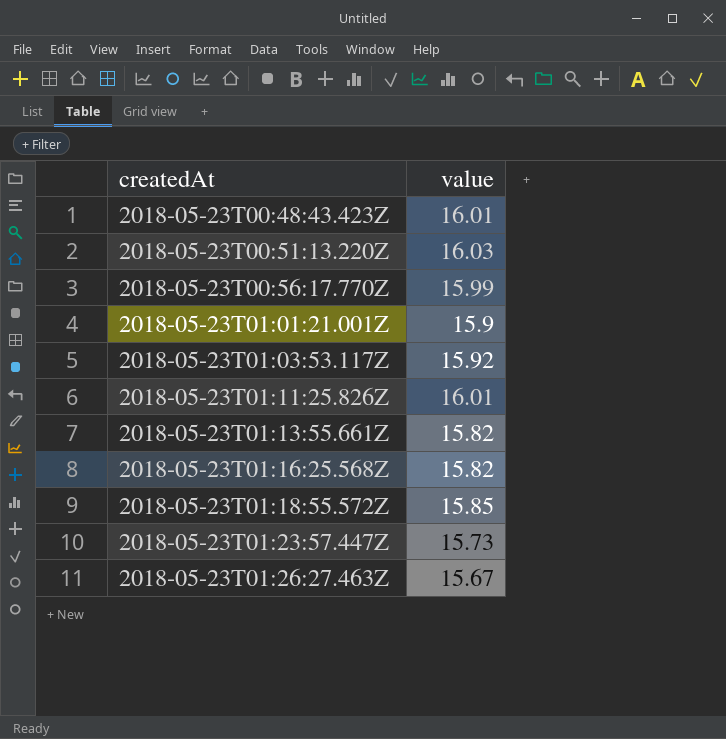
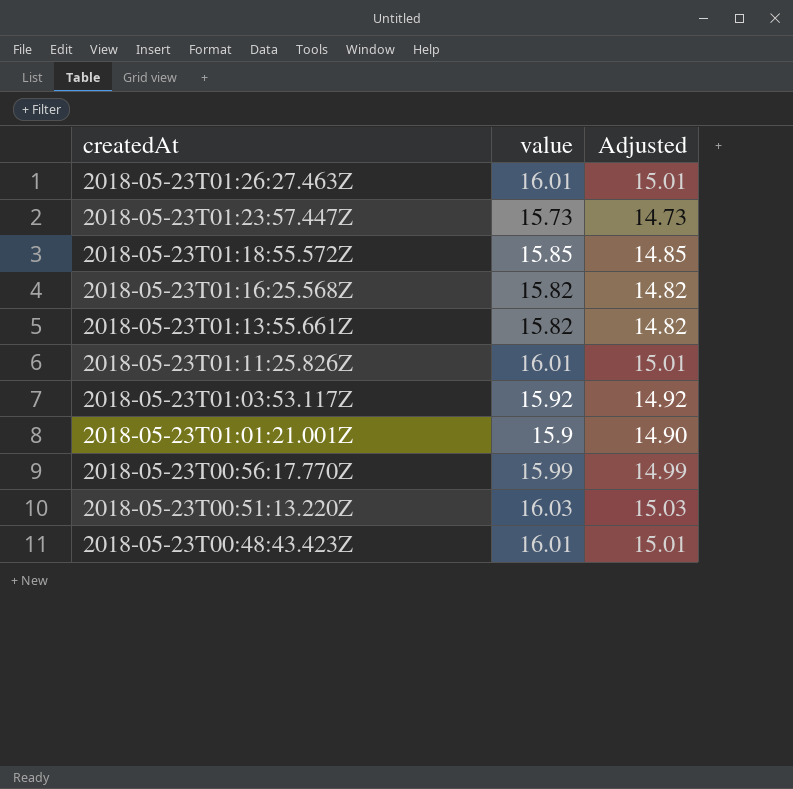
row order: createdAt ascending -> createdAt descending
column Adjusted | formula: none -> [value] - 1
2018-05-23T01:26:27.463Z | value: 15.67 -> 16.01

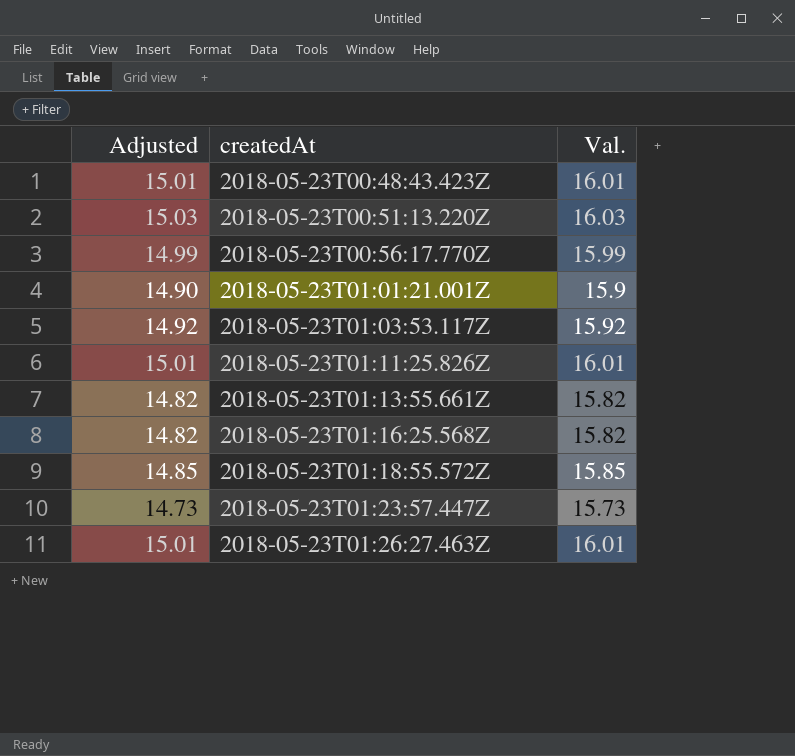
row order: createdAt descending -> createdAt ascending
column Adjusted | position: 3 -> 1
column name: value -> Val.

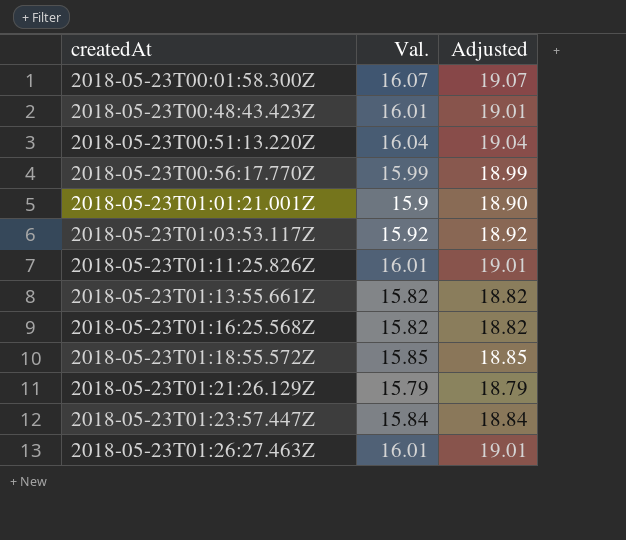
column Adjusted | formula: [Val.] - 1 -> [Val.] + 3
column Adjusted | position: 1 -> 3
row 2018-05-23T00:01:58.300Z: none -> 16.07 | 19.07
2018-05-23T00:51:13.220Z | Val.: 16.03 -> 16.04
row 2018-05-23T01:21:26.129Z: none -> 15.79 | 18.79
2018-05-23T01:23:57.447Z | Val.: 15.73 -> 15.84

